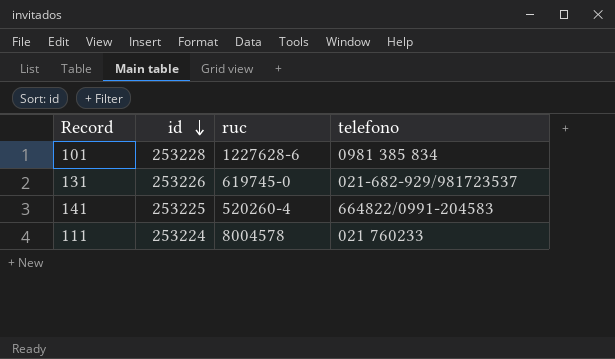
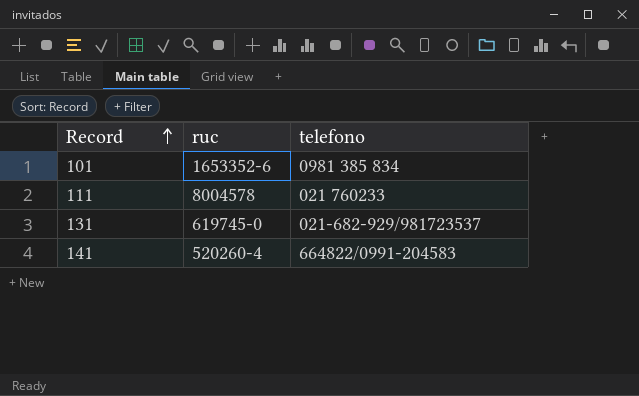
row order: id descending -> Record ascending
column id | position: 2 -> none
101 | ruc: 1227628-6 -> 1653352-6

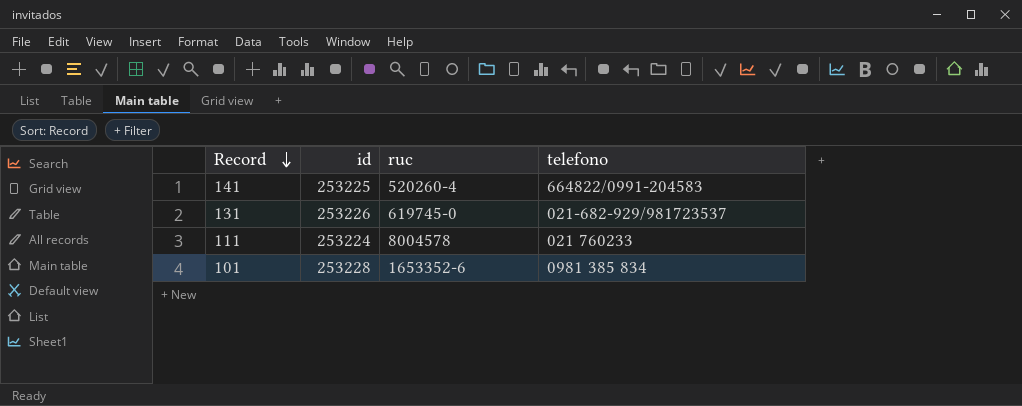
row order: Record ascending -> Record descending
column id | position: none -> 2

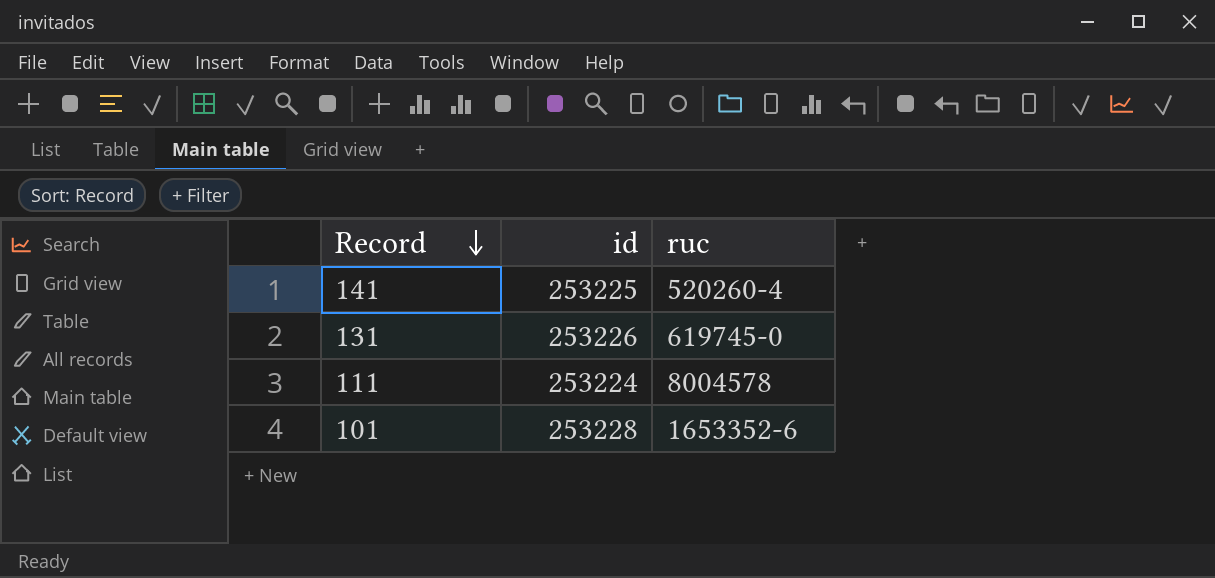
column telefono | position: 4 -> none

